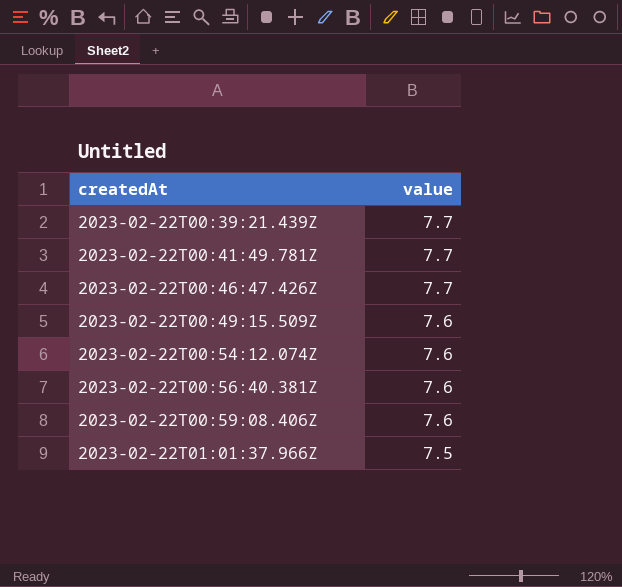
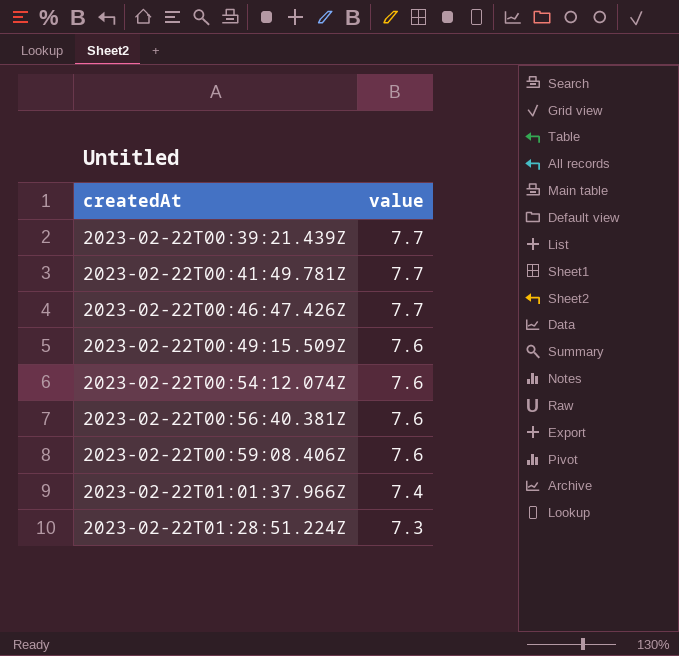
2023-02-22T01:01:37.966Z | value: 7.5 -> 7.4
row 2023-02-22T01:28:51.224Z: none -> 7.3

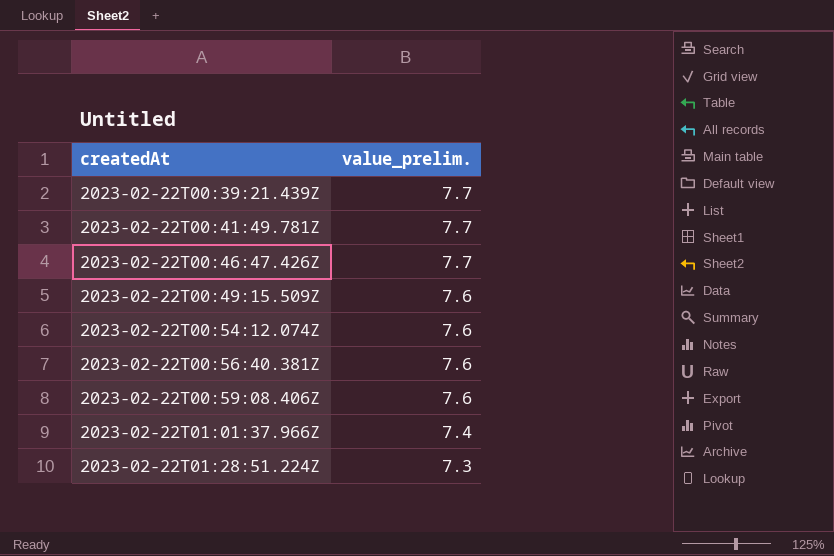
column name: value -> value_prelim.

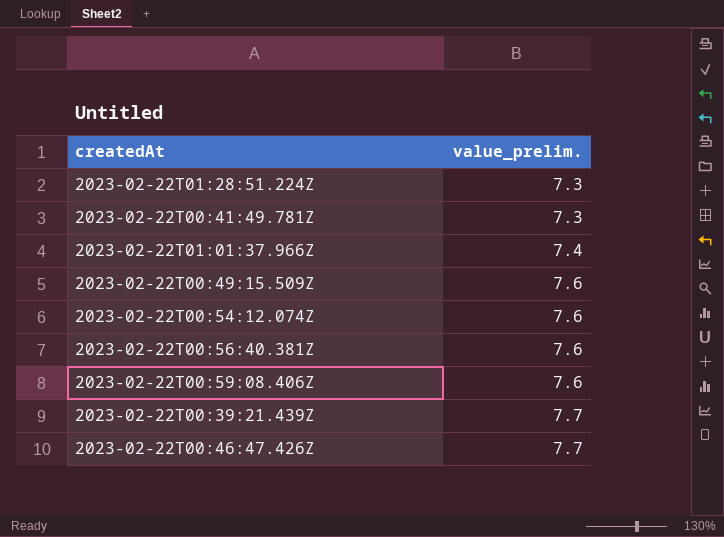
row order: createdAt ascending -> value_prelim. ascending
2023-02-22T00:41:49.781Z | value_prelim.: 7.7 -> 7.3

